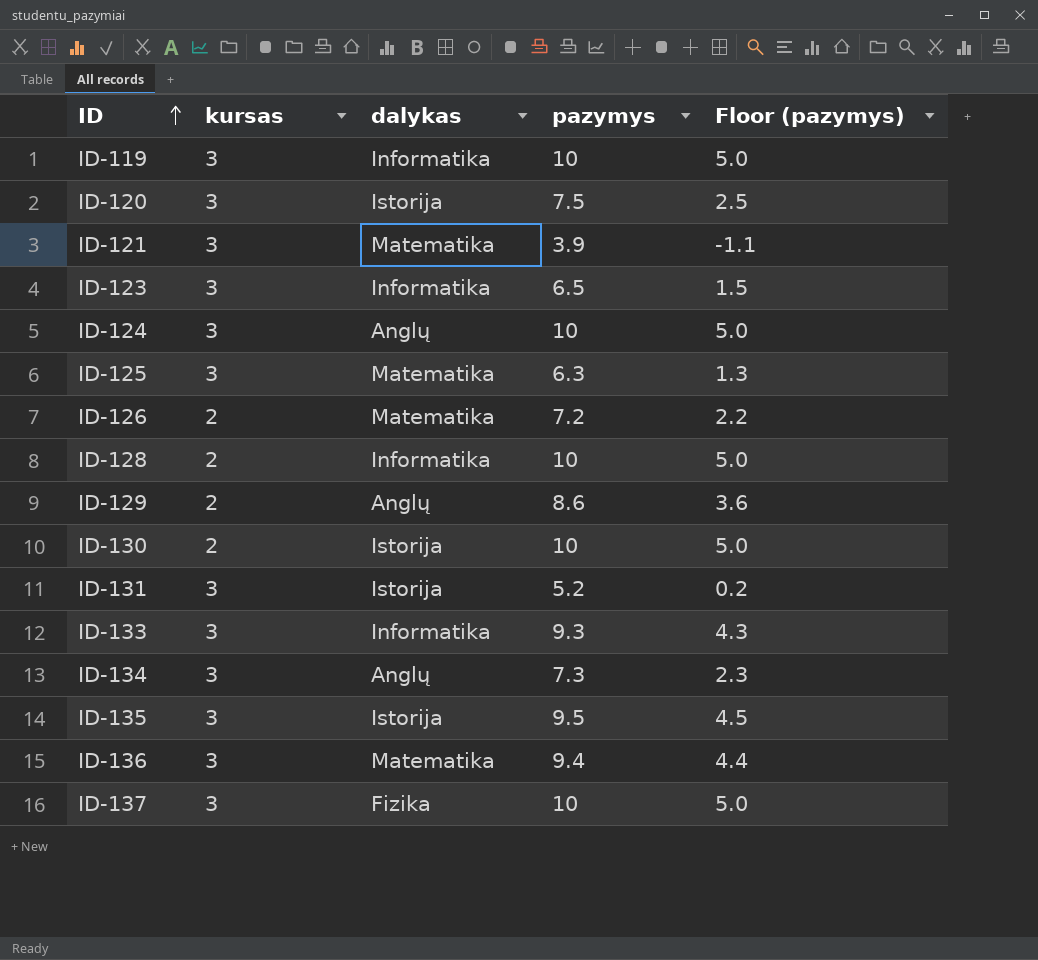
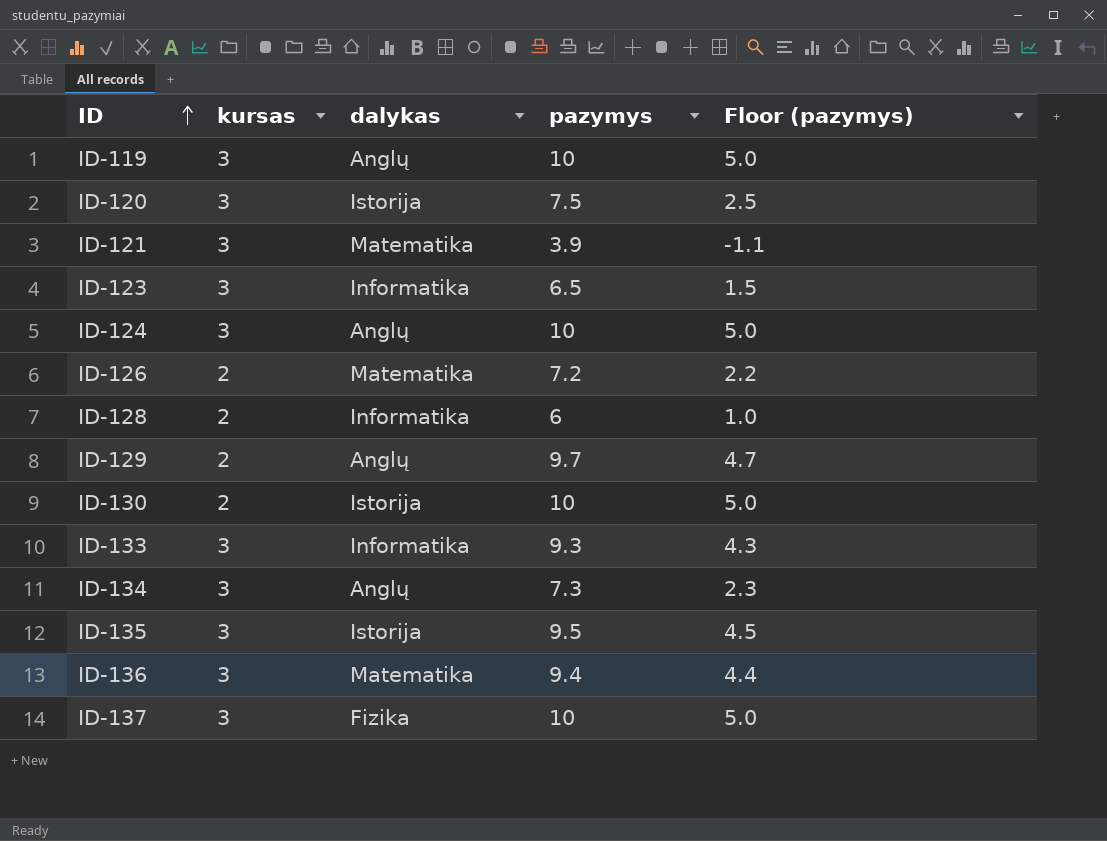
row ID-125: 3 | Matematika | 6.3 | 1.3 -> none
row ID-131: 3 | Istorija | 5.2 | 0.2 -> none
ID-119 | dalykas: Informatika -> Anglų
ID-128 | pazymys: 10 -> 6
ID-128 | Floor (pazymys): 5.0 -> 1.0
ID-129 | pazymys: 8.6 -> 9.7
ID-129 | Floor (pazymys): 3.6 -> 4.7

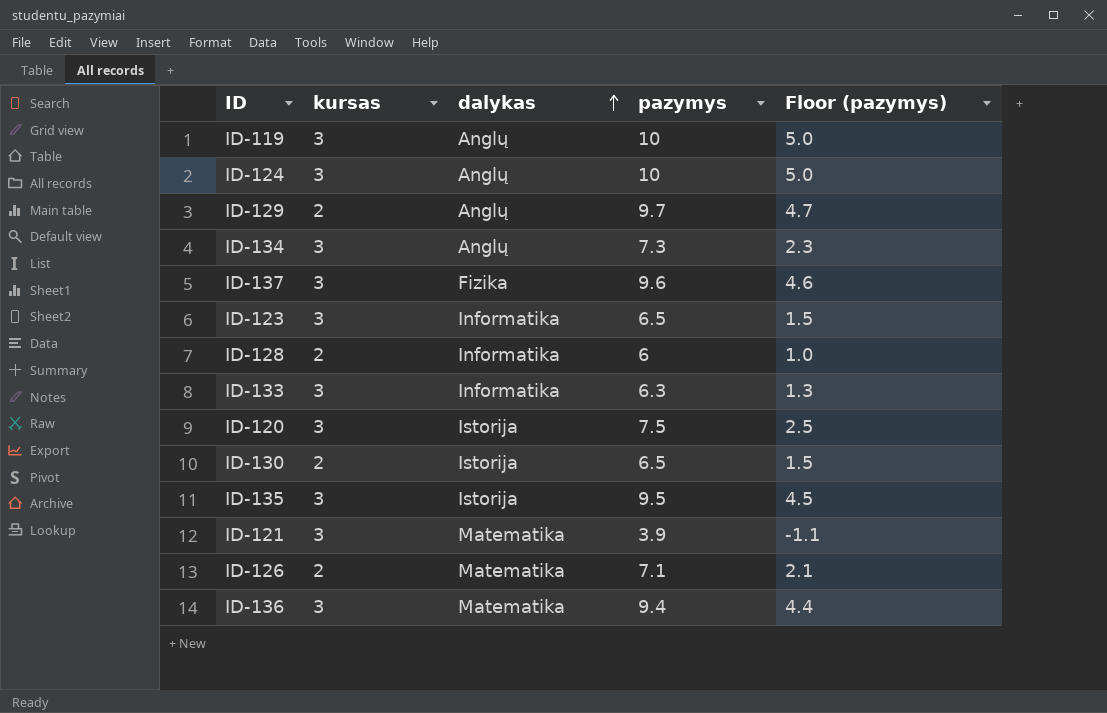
row order: ID ascending -> dalykas ascending
ID-137 | pazymys: 10 -> 9.6
ID-137 | Floor (pazymys): 5.0 -> 4.6
ID-133 | pazymys: 9.3 -> 6.3
ID-133 | Floor (pazymys): 4.3 -> 1.3
ID-130 | pazymys: 10 -> 6.5
ID-130 | Floor (pazymys): 5.0 -> 1.5
ID-126 | pazymys: 7.2 -> 7.1
ID-126 | Floor (pazymys): 2.2 -> 2.1

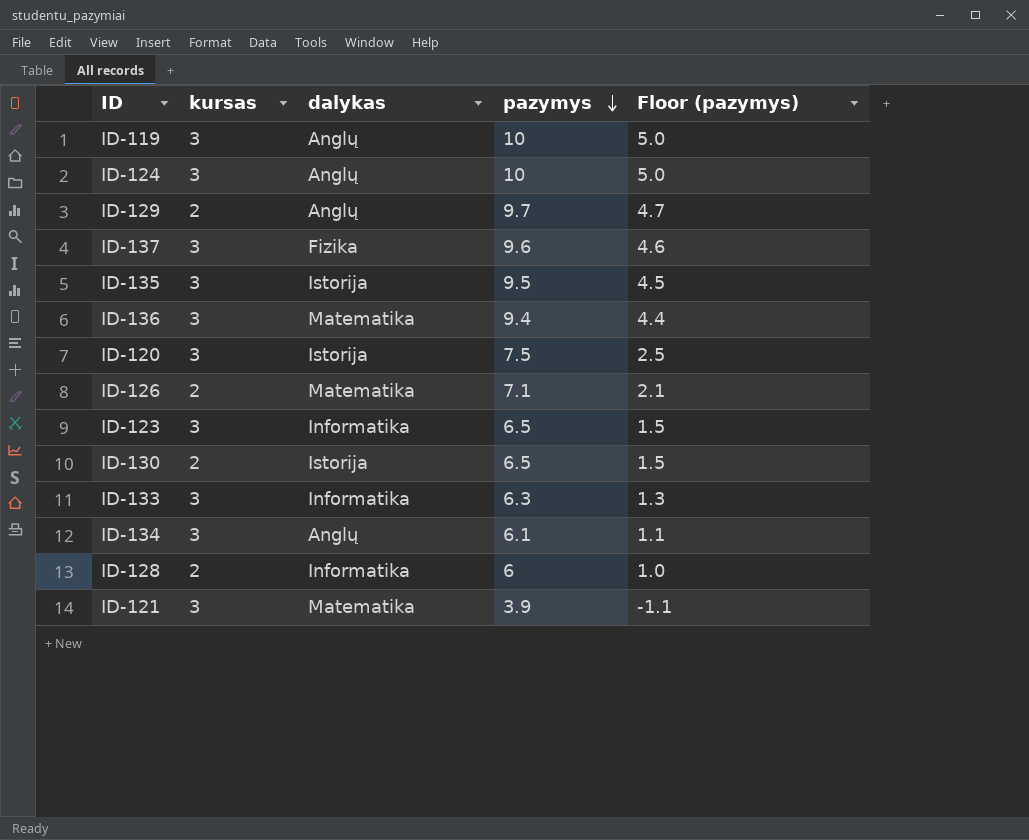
row order: dalykas ascending -> pazymys descending
ID-134 | pazymys: 7.3 -> 6.1
ID-134 | Floor (pazymys): 2.3 -> 1.1

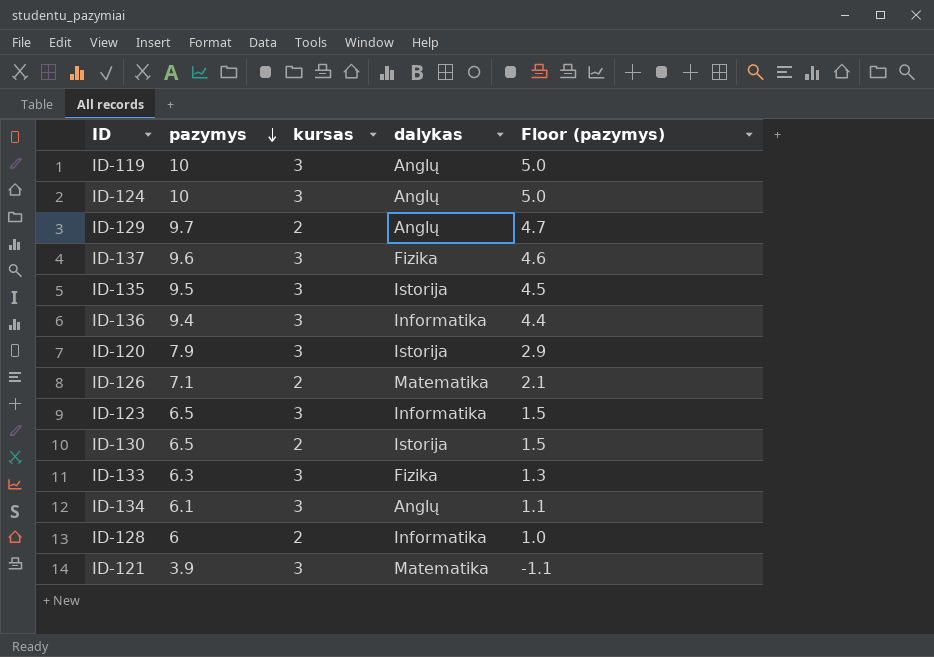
column pazymys | position: 4 -> 2
ID-136 | dalykas: Matematika -> Informatika
ID-120 | pazymys: 7.5 -> 7.9
ID-120 | Floor (pazymys): 2.5 -> 2.9
ID-133 | dalykas: Informatika -> Fizika

